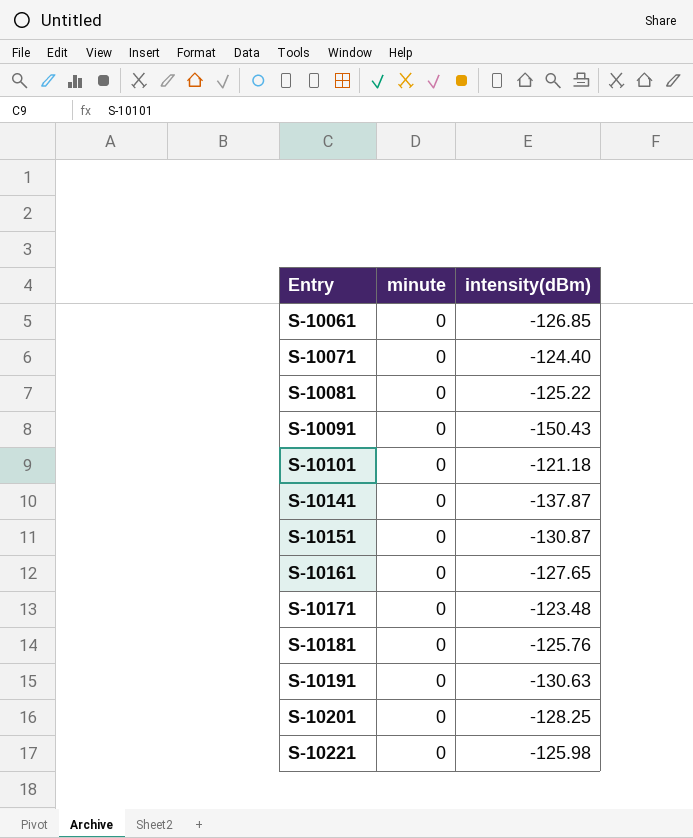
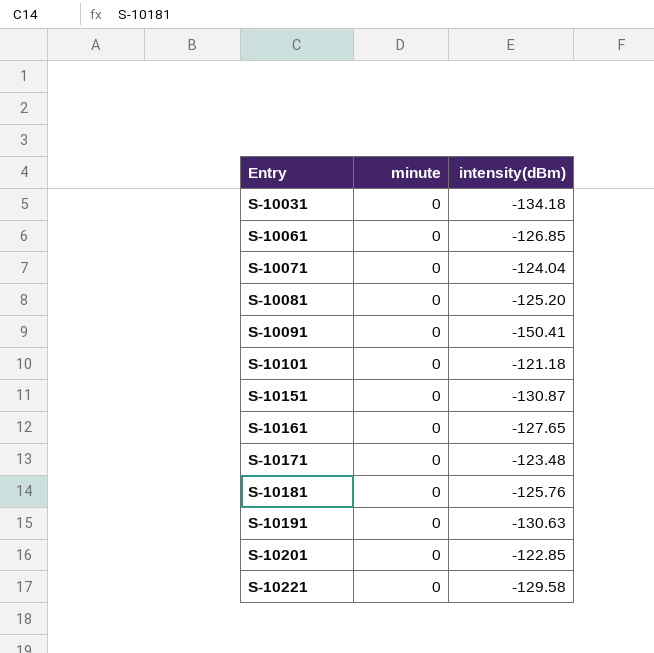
row S-10141: 0 | -137.87 -> none
row S-10031: none -> 0 | -134.18
S-10071 | intensity(dBm): -124.40 -> -124.04
S-10081 | intensity(dBm): -125.22 -> -125.20
S-10091 | intensity(dBm): -150.43 -> -150.41
S-10201 | intensity(dBm): -128.25 -> -122.85
S-10221 | intensity(dBm): -125.98 -> -129.58

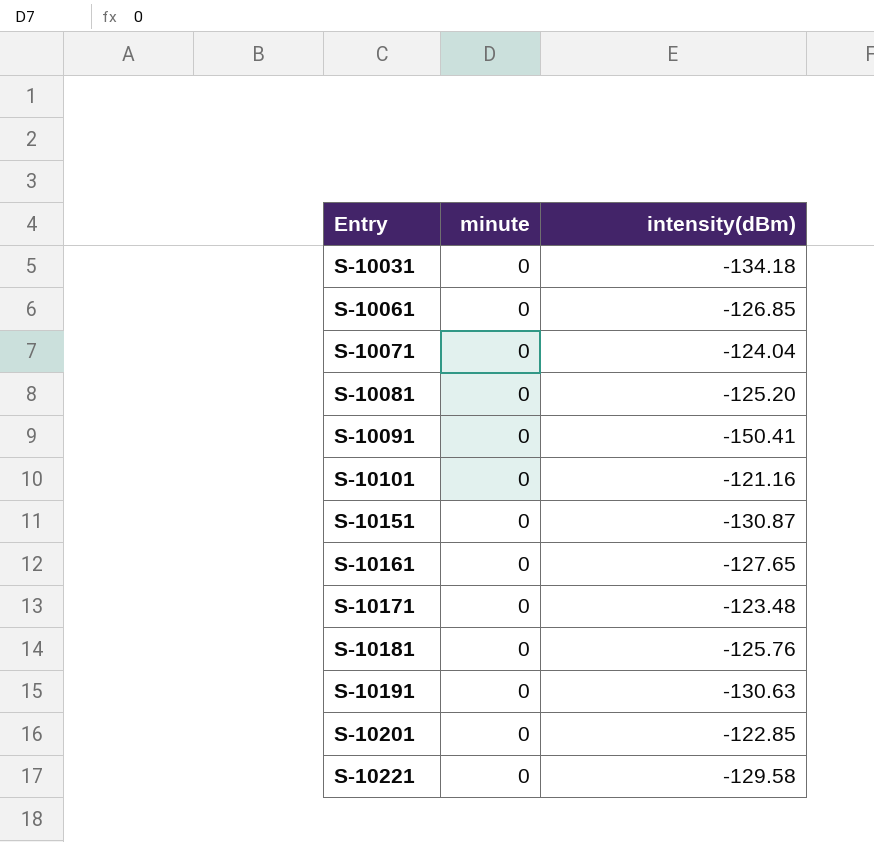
S-10101 | intensity(dBm): -121.18 -> -121.16

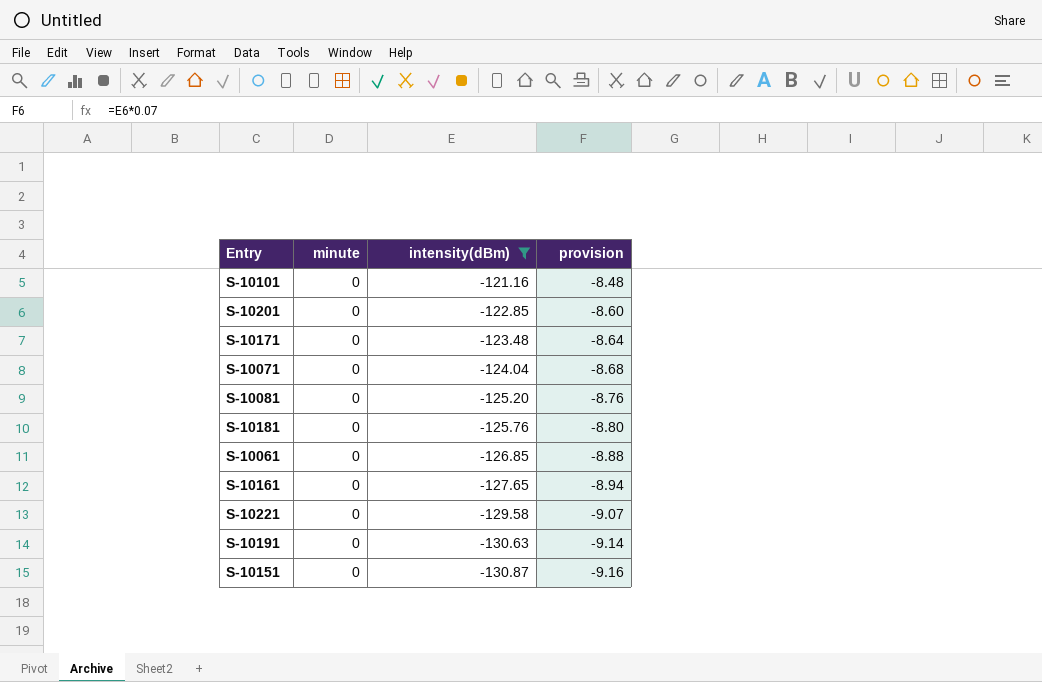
filter: none -> intensity(dBm) >= -130.87
row order: Entry ascending -> intensity(dBm) descending
column provision | formula: none -> [intensity(dBm)] * 0.07

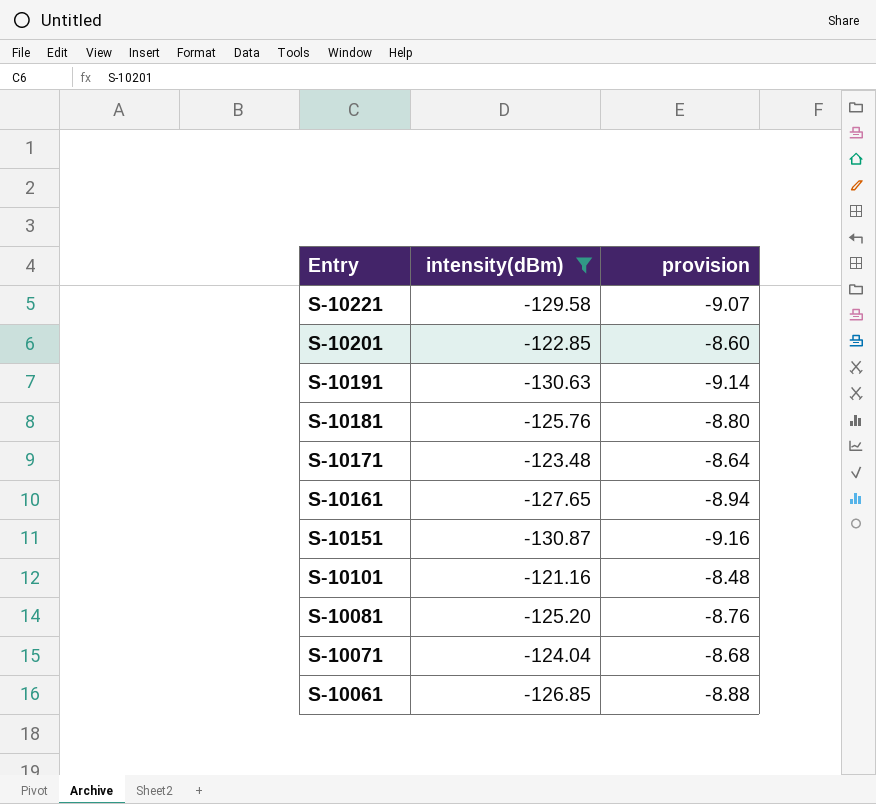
row order: intensity(dBm) descending -> Entry descending
column minute | position: 2 -> none

